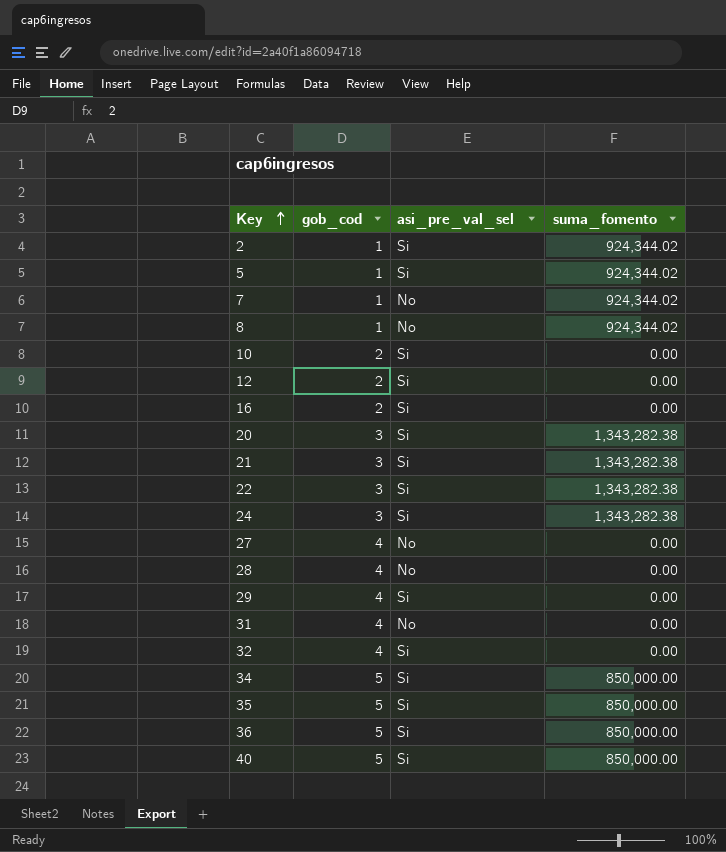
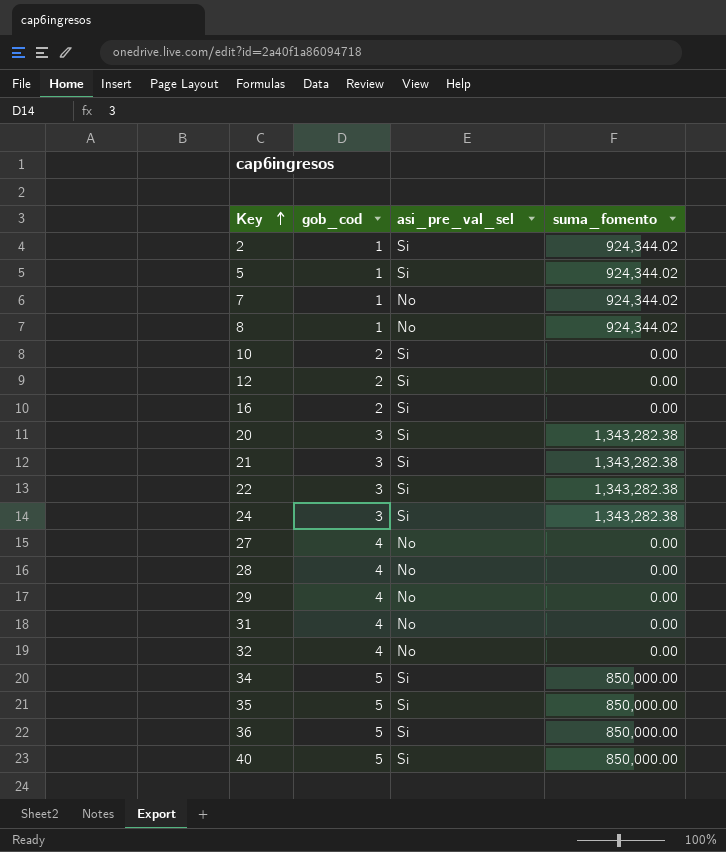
29 | asi_pre_val_sel: Si -> No
32 | asi_pre_val_sel: Si -> No

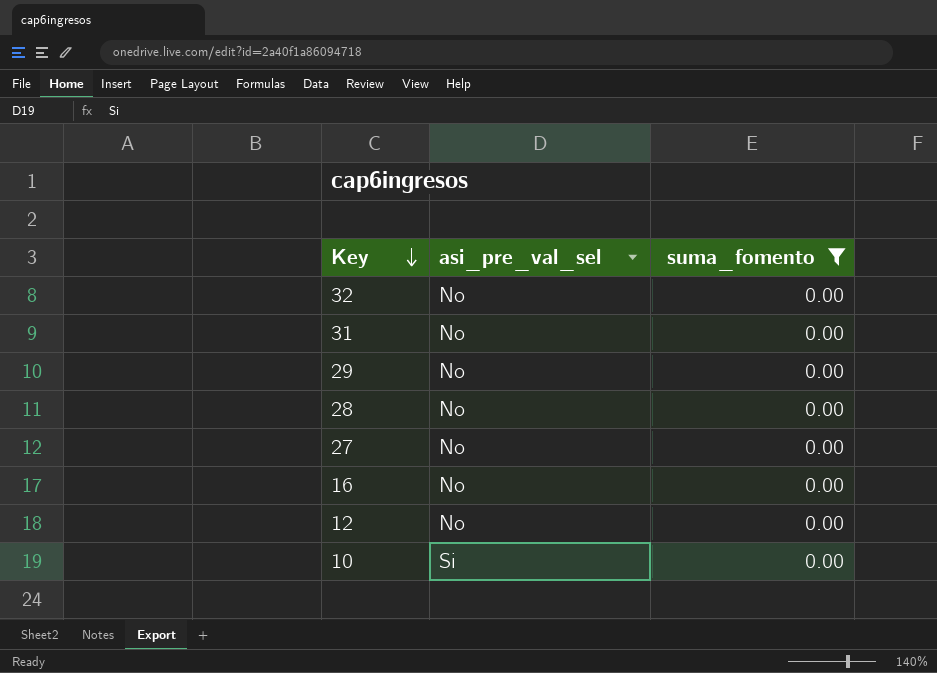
filter: none -> suma_fomento = 0.00
row order: Key ascending -> Key descending
column gob_cod | position: 2 -> none
16 | asi_pre_val_sel: Si -> No
12 | asi_pre_val_sel: Si -> No

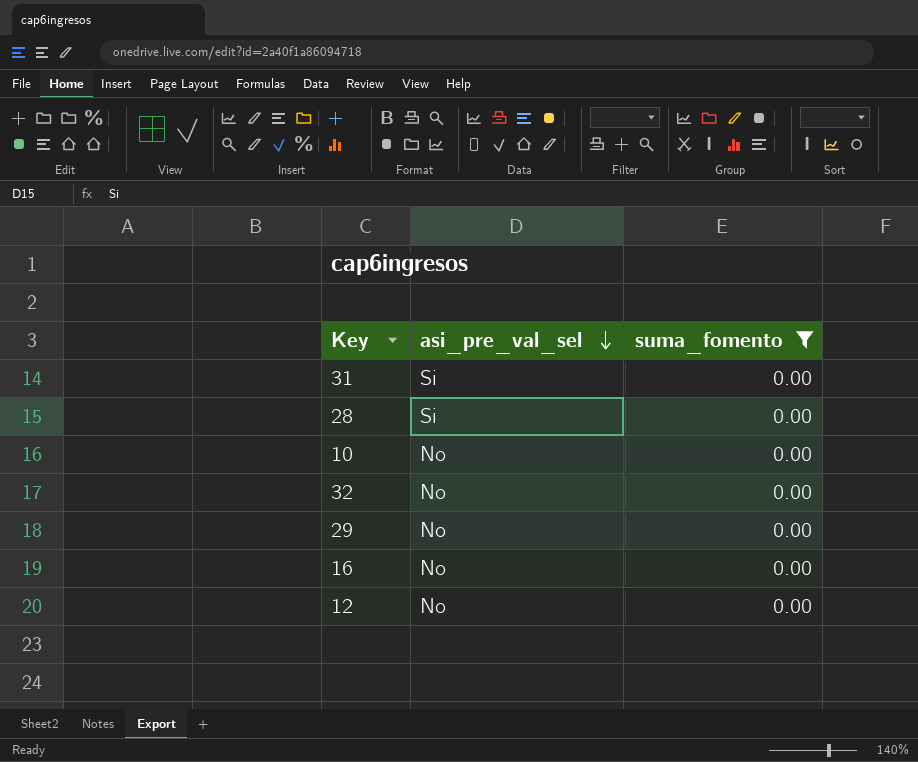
row order: Key descending -> asi_pre_val_sel descending
row 27: No | 0.00 -> none
31 | asi_pre_val_sel: No -> Si
28 | asi_pre_val_sel: No -> Si
10 | asi_pre_val_sel: Si -> No

